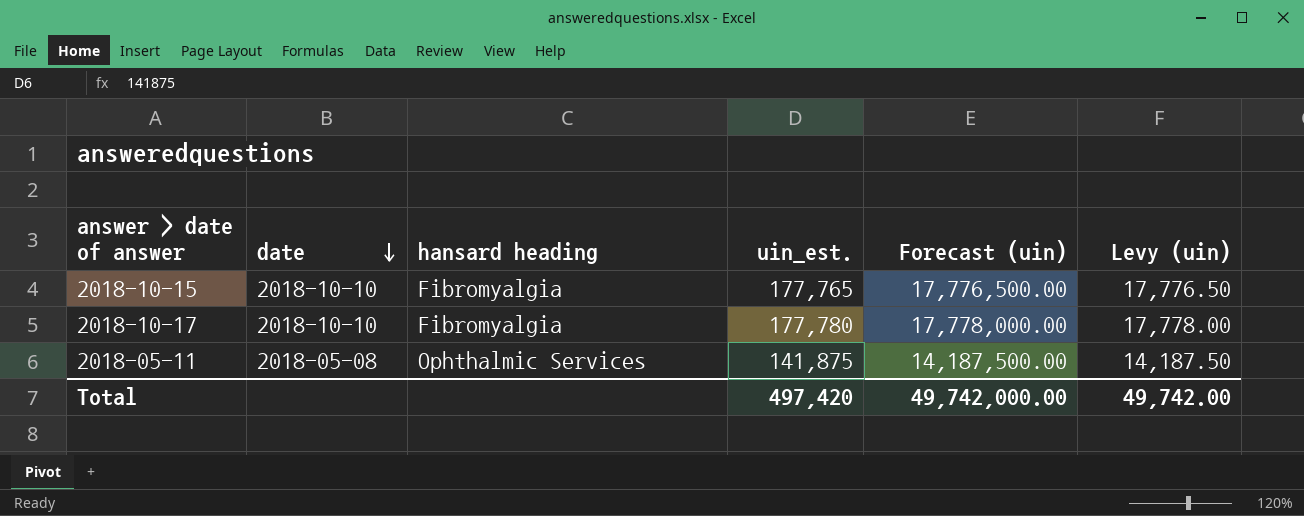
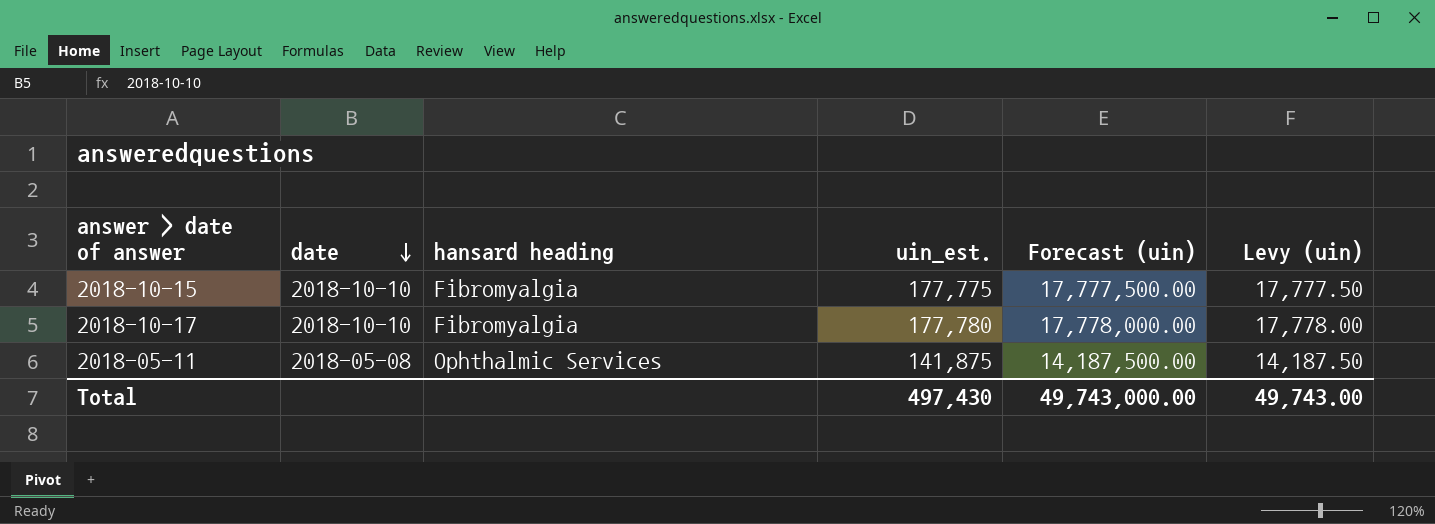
2018-10-15 | uin_est.: 177,765 -> 177,775
2018-10-15 | Forecast (uin): 17,776,500.00 -> 17,777,500.00
2018-10-15 | Levy (uin): 17,776.50 -> 17,777.50
Total | uin_est.: 497,420 -> 497,430
Total | Forecast (uin): 49,742,000.00 -> 49,743,000.00
Total | Levy (uin): 49,742.00 -> 49,743.00

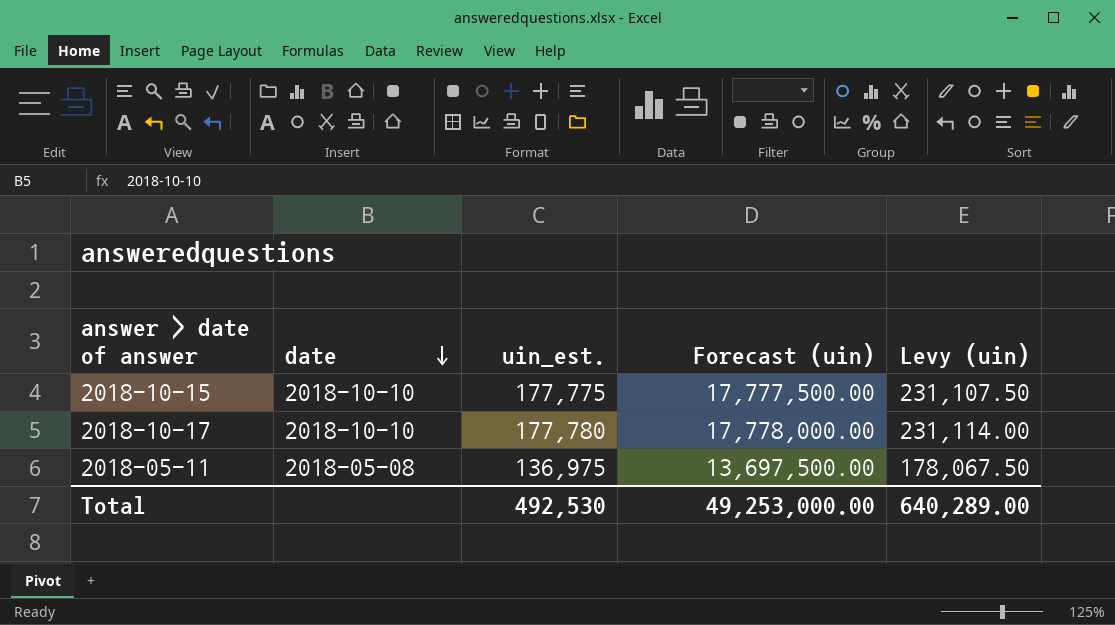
column hansard heading | position: 3 -> none
column Levy (uin) | formula: [uin_est.] * 0.1 -> [uin_est.] * 1.3
2018-05-11 | uin_est.: 141,875 -> 136,975
2018-05-11 | Forecast (uin): 14,187,500.00 -> 13,697,500.00
Total | uin_est.: 497,430 -> 492,530
Total | Forecast (uin): 49,743,000.00 -> 49,253,000.00
Total | Levy (uin): 49,743.00 -> 640,289.00

